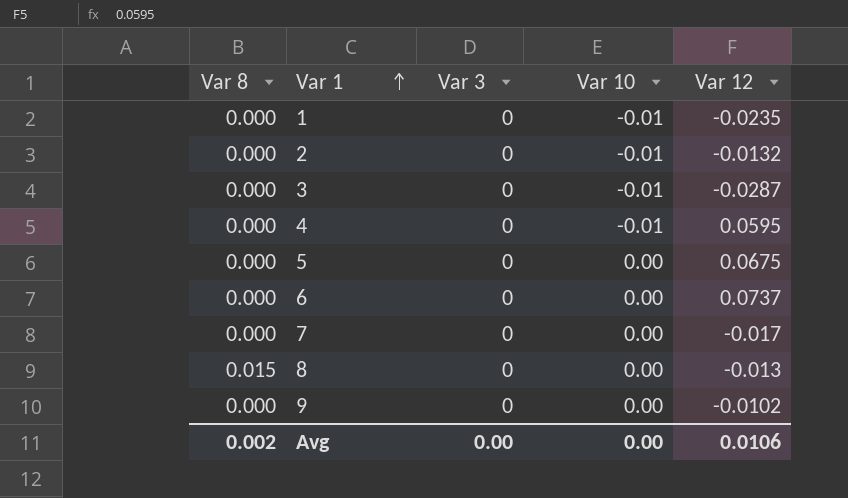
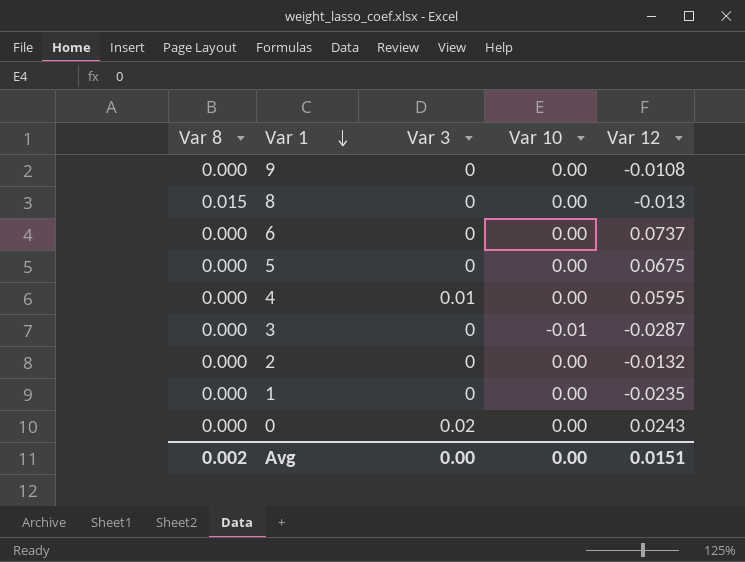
row order: Var 1 ascending -> Var 1 descending
row 7: 0.000 | 0 | 0.00 | -0.017 -> none
9 | Var 12: -0.0102 -> -0.0108
4 | Var 3: 0 -> 0.01
4 | Var 10: -0.01 -> 0.00
2 | Var 10: -0.01 -> 0.00
1 | Var 10: -0.01 -> 0.00
row 0: none -> 0.000 | 0.02 | 0.00 | 0.0243
Avg | Var 12: 0.0106 -> 0.0151

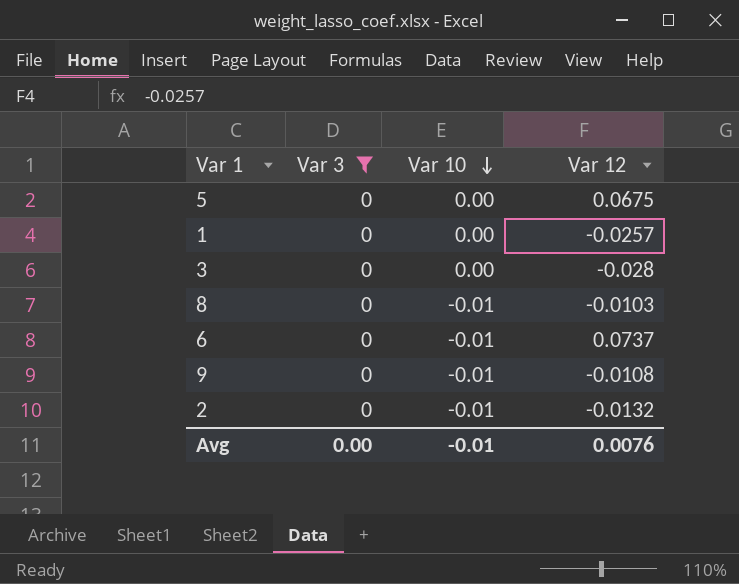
filter: none -> Var 3 = 0
row order: Var 1 descending -> Var 10 descending
column Var 8 | position: 1 -> none
1 | Var 12: -0.0235 -> -0.0257
3 | Var 10: -0.01 -> 0.00
3 | Var 12: -0.0287 -> -0.028
8 | Var 10: 0.00 -> -0.01
8 | Var 12: -0.013 -> -0.0103
6 | Var 10: 0.00 -> -0.01
9 | Var 10: 0.00 -> -0.01
2 | Var 10: 0.00 -> -0.01
Avg | Var 10: 0.00 -> -0.01
Avg | Var 12: 0.0151 -> 0.0076

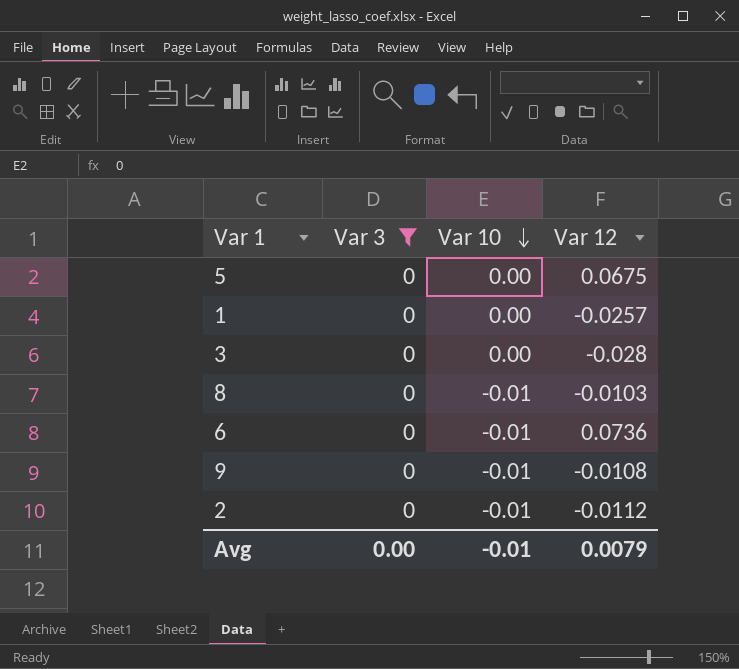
6 | Var 12: 0.0737 -> 0.0736
2 | Var 12: -0.0132 -> -0.0112
Avg | Var 12: 0.0076 -> 0.0079

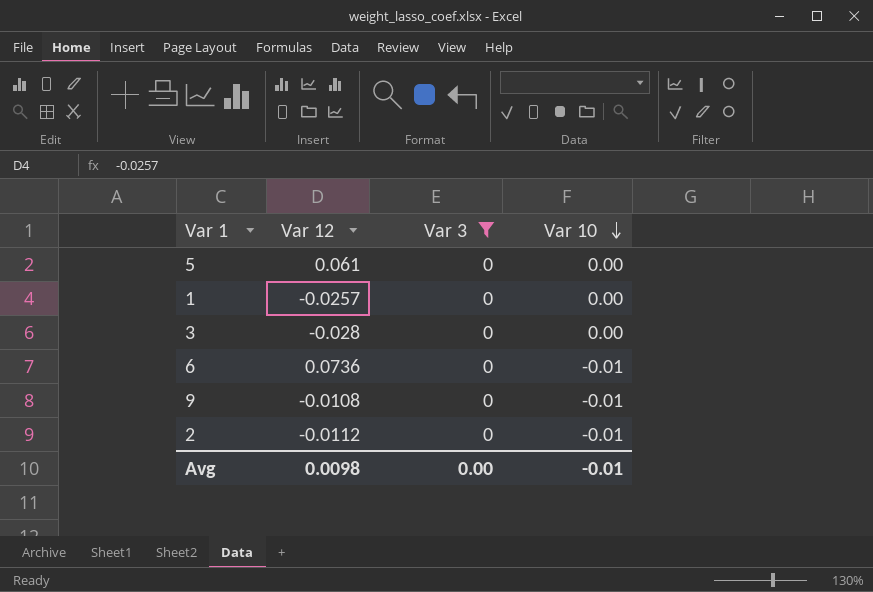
column Var 12 | position: 4 -> 2
row 8: 0 | -0.01 | -0.0103 -> none
5 | Var 12: 0.0675 -> 0.061
Avg | Var 12: 0.0079 -> 0.0098

